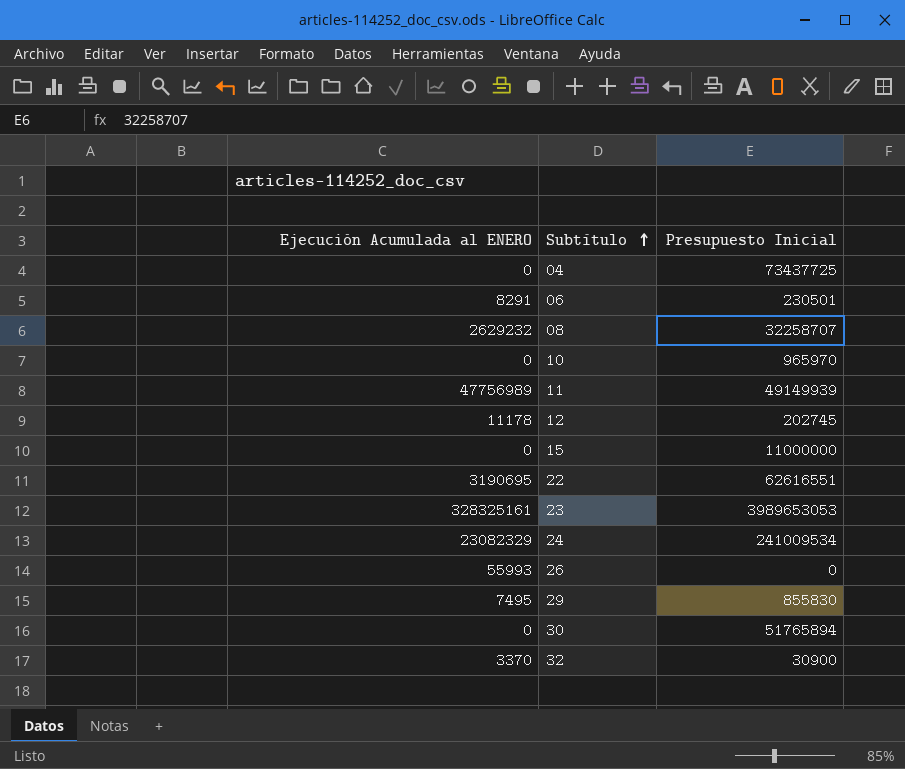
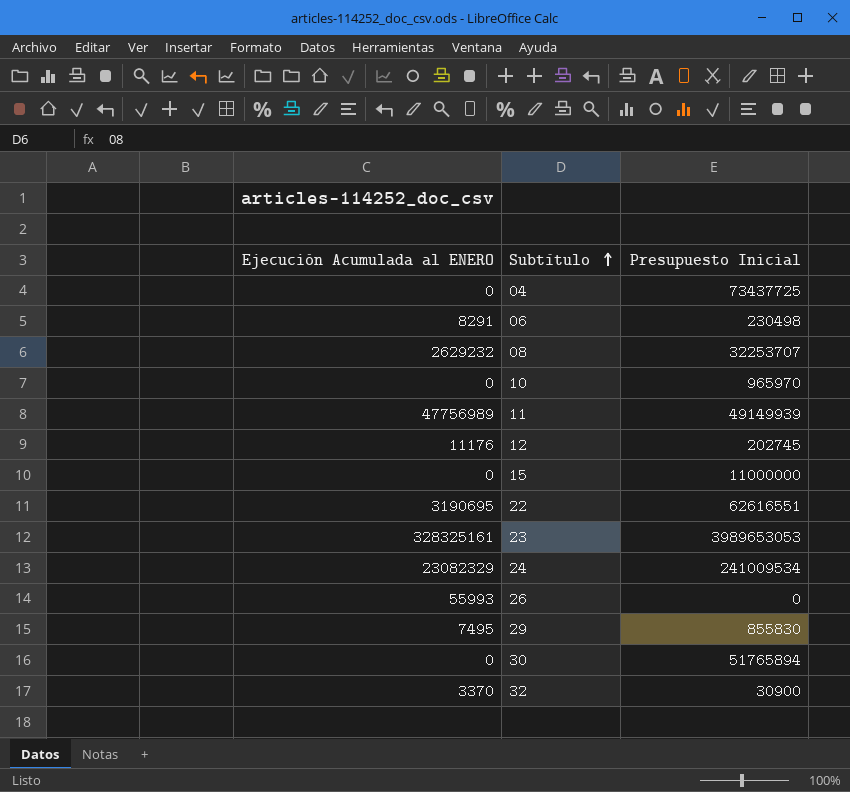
06 | Presupuesto Inicial: 230501 -> 230498
08 | Presupuesto Inicial: 32258707 -> 32253707
12 | Ejecución Acumulada al ENERO: 11178 -> 11176

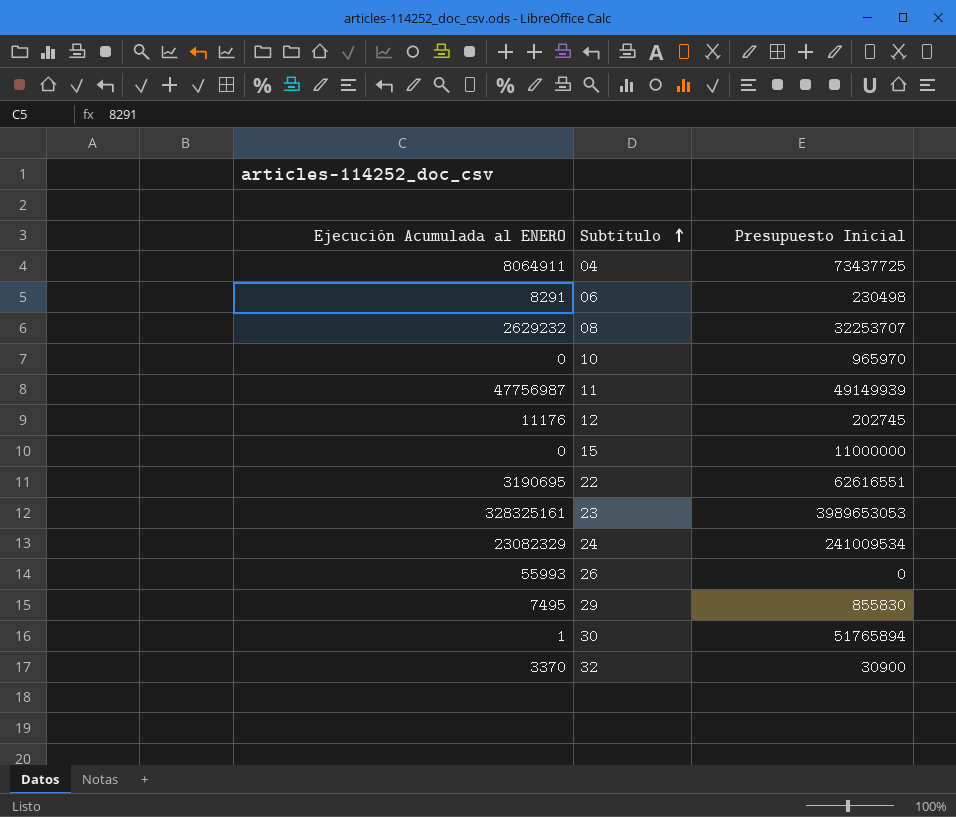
04 | Ejecución Acumulada al ENERO: 0 -> 8064911
11 | Ejecución Acumulada al ENERO: 47756989 -> 47756987
30 | Ejecución Acumulada al ENERO: 0 -> 1

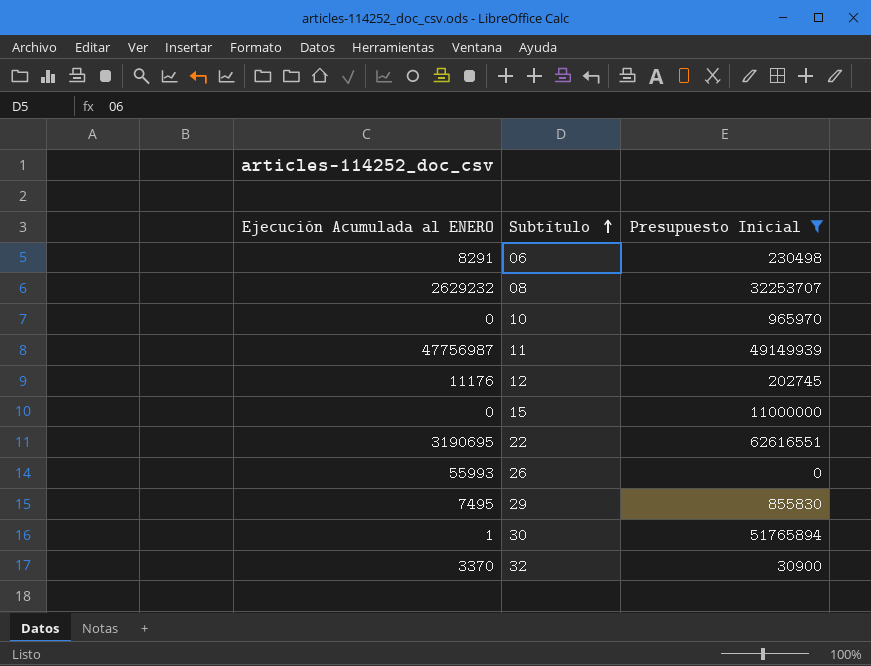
filter: none -> Presupuesto Inicial <= 62616551

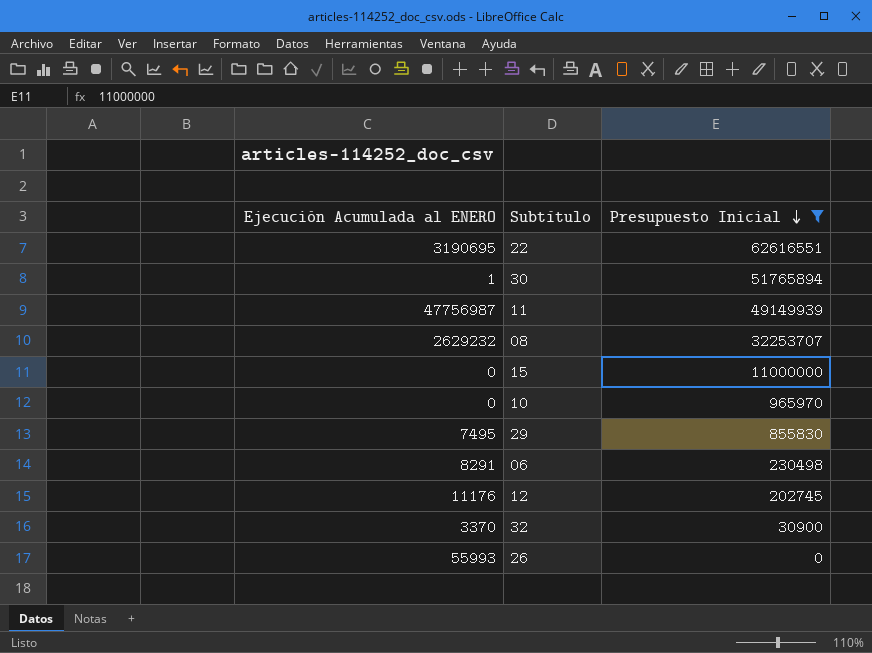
row order: Subtítulo ascending -> Presupuesto Inicial descending

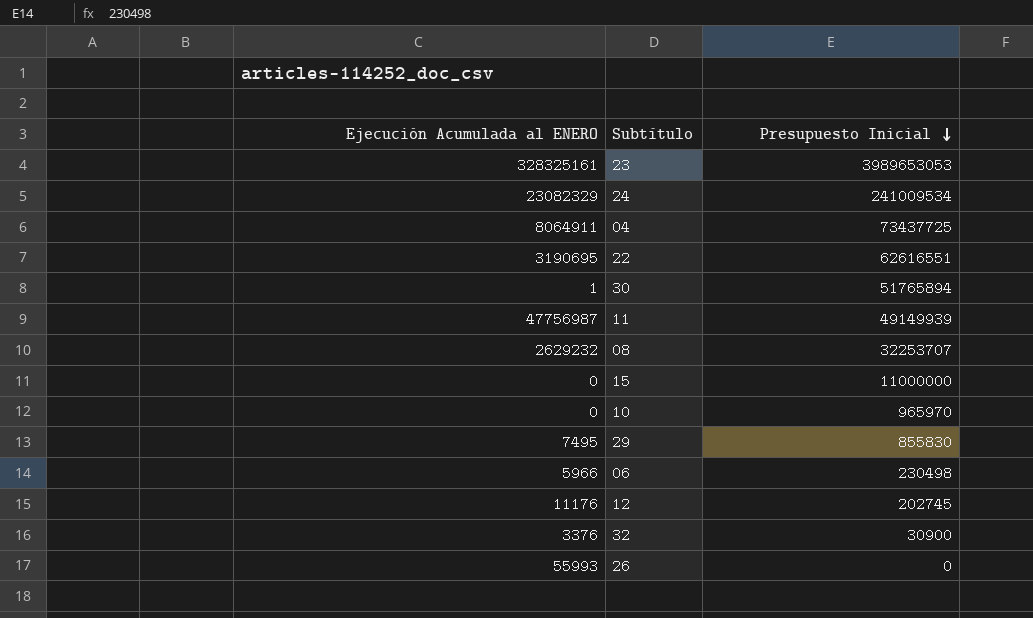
filter: Presupuesto Inicial <= 62616551 -> none
06 | Ejecución Acumulada al ENERO: 8291 -> 5966
32 | Ejecución Acumulada al ENERO: 3370 -> 3376

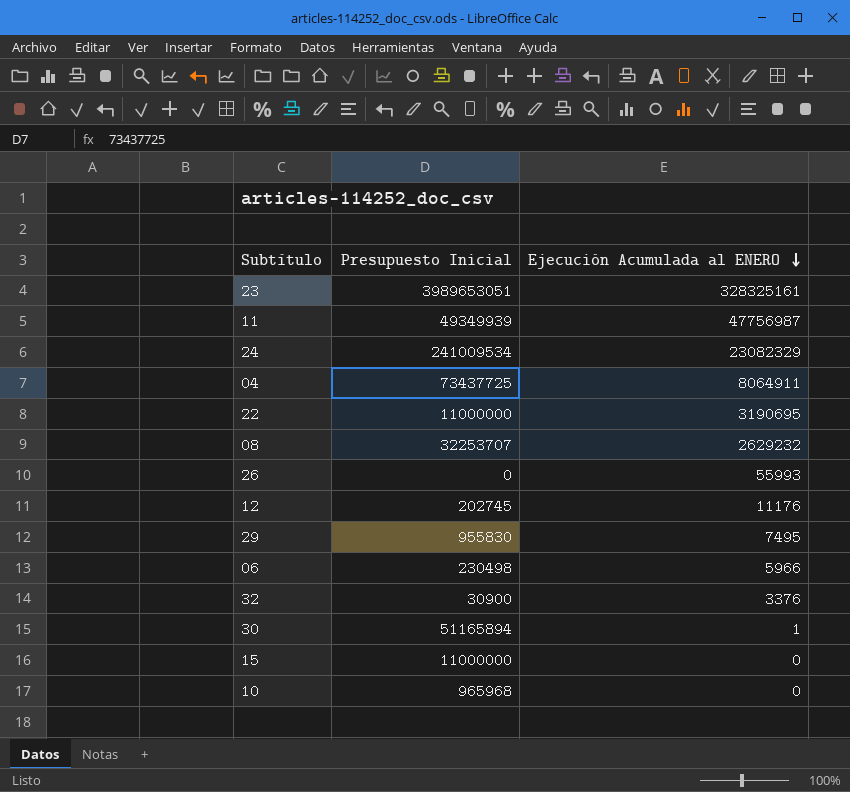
row order: Presupuesto Inicial descending -> Ejecución Acumulada al ENERO descending
column Ejecución Acumulada al ENERO | position: 1 -> 3
23 | Presupuesto Inicial: 3989653053 -> 3989653051
11 | Presupuesto Inicial: 49149939 -> 49349939
22 | Presupuesto Inicial: 62616551 -> 11000000
29 | Presupuesto Inicial: 855830 -> 955830
30 | Presupuesto Inicial: 51765894 -> 51165894
10 | Presupuesto Inicial: 965970 -> 965968

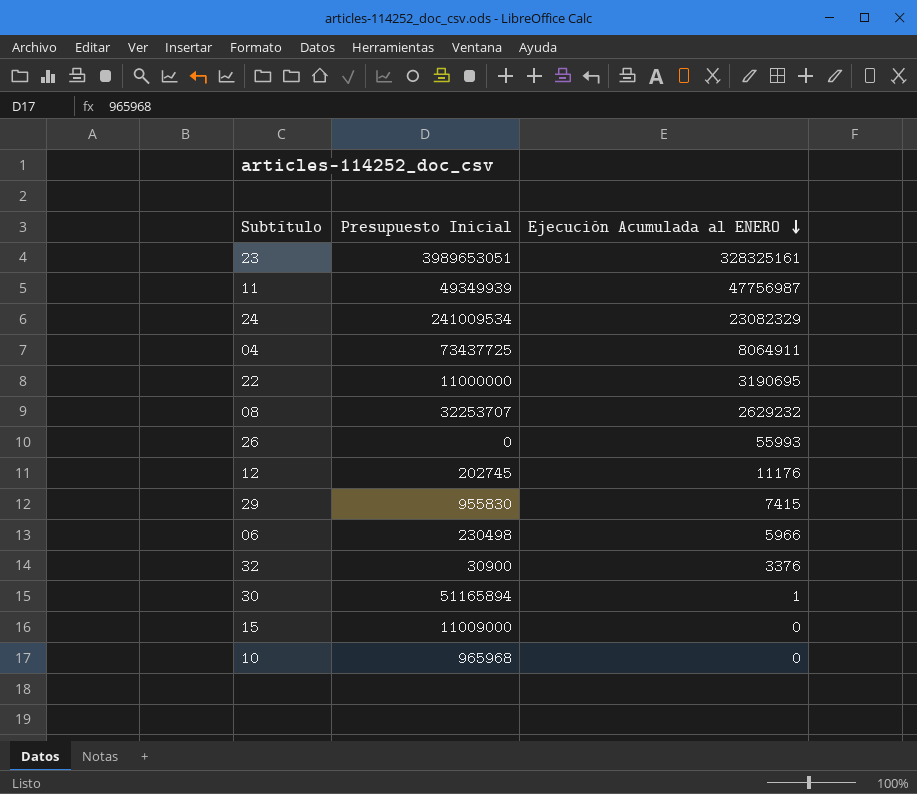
29 | Ejecución Acumulada al ENERO: 7495 -> 7415
15 | Presupuesto Inicial: 11000000 -> 11009000

